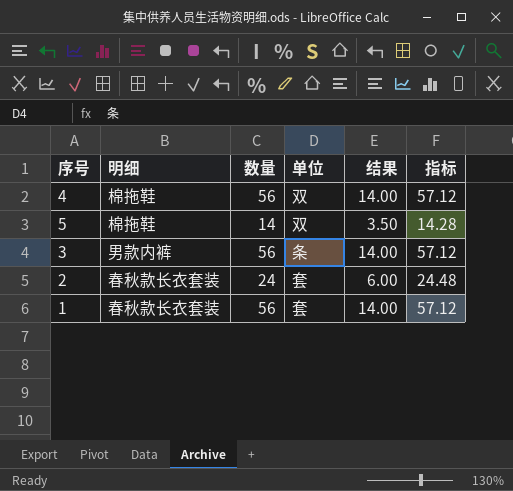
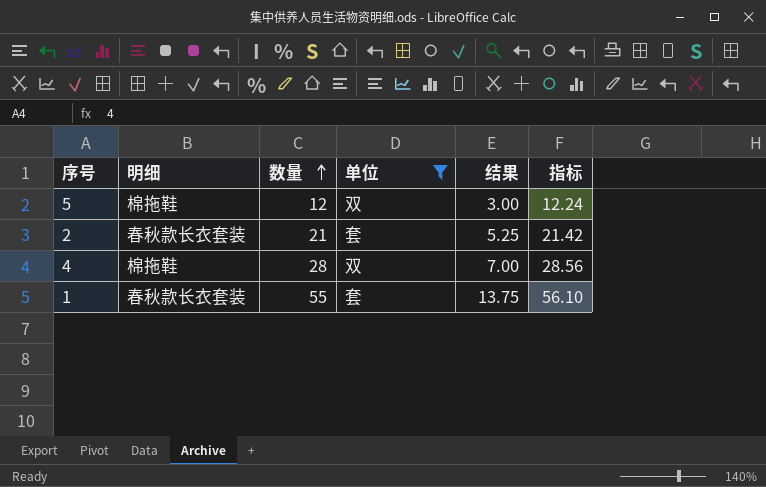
filter: none -> 单位 != 条
row order: none -> 数量 ascending
5 | 数量: 14 -> 12
5 | 结果: 3.50 -> 3.00
5 | 指标: 14.28 -> 12.24
2 | 数量: 24 -> 21
2 | 结果: 6.00 -> 5.25
2 | 指标: 24.48 -> 21.42
4 | 数量: 56 -> 28
4 | 结果: 14.00 -> 7.00
4 | 指标: 57.12 -> 28.56
1 | 数量: 56 -> 55
1 | 结果: 14.00 -> 13.75
1 | 指标: 57.12 -> 56.10

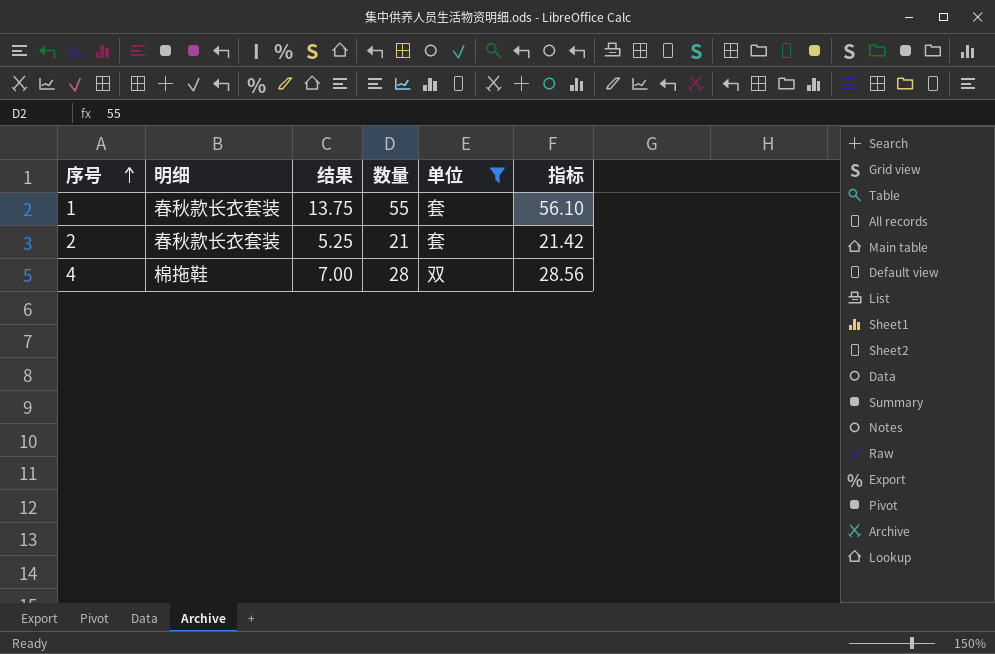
row order: 数量 ascending -> 序号 ascending
column 结果 | position: 5 -> 3
row 5: 棉拖鞋 | 12 | 双 | 3.00 | 12.24 -> none

